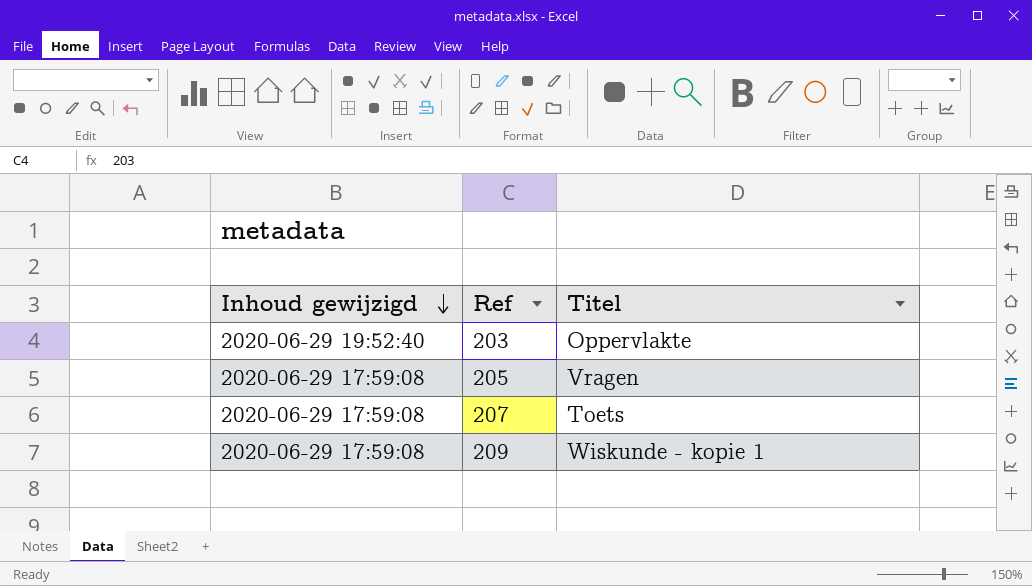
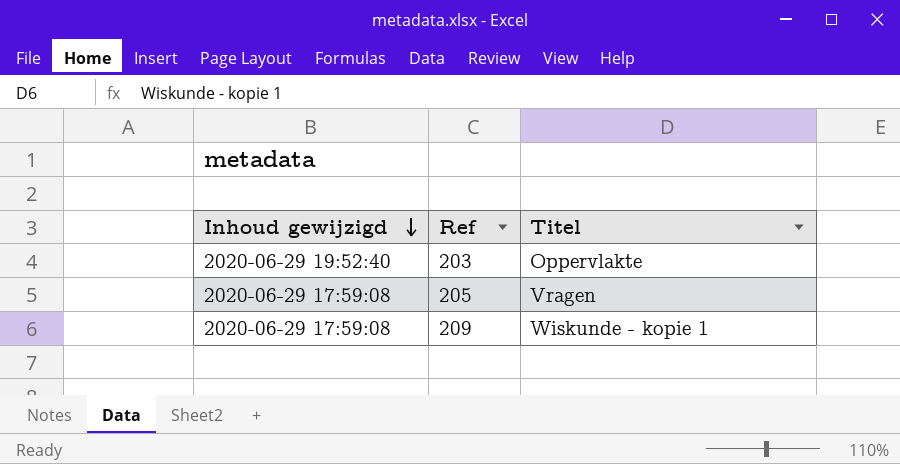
row 207: 2020-06-29 17:59:08 | Toets -> none

